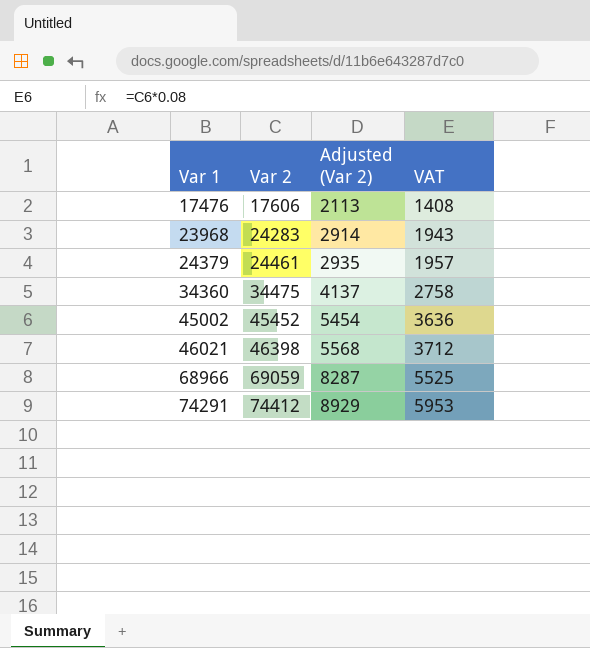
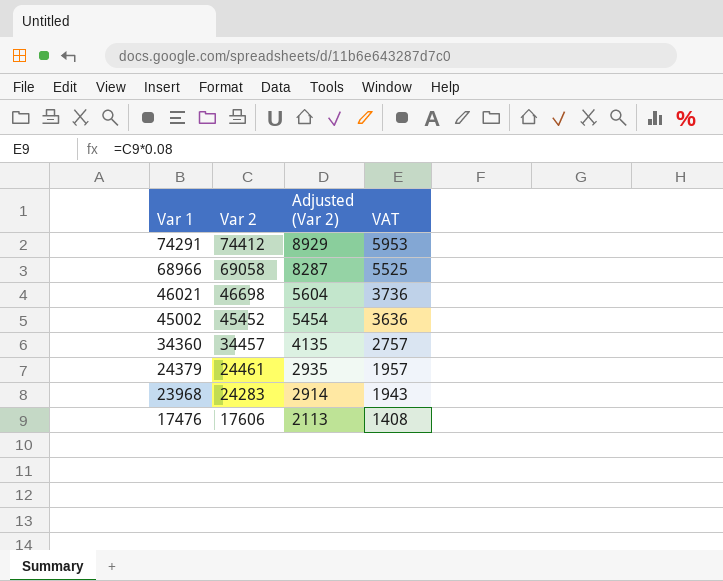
row order: Var 1 ascending -> Var 1 descending
68966 | Var 2: 69059 -> 69058
46021 | Var 2: 46398 -> 46698
46021 | Adjusted (Var 2): 5568 -> 5604
46021 | VAT: 3712 -> 3736
34360 | Var 2: 34475 -> 34457
34360 | Adjusted (Var 2): 4137 -> 4135
34360 | VAT: 2758 -> 2757

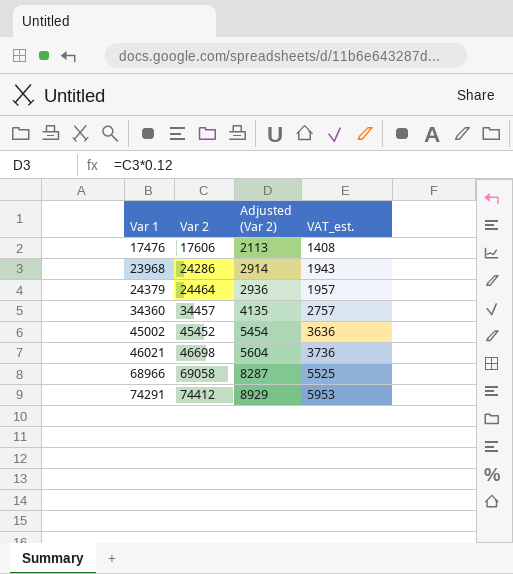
row order: Var 1 descending -> Var 1 ascending
column name: VAT -> VAT_est.
23968 | Var 2: 24283 -> 24286
24379 | Var 2: 24461 -> 24464
24379 | Adjusted (Var 2): 2935 -> 2936

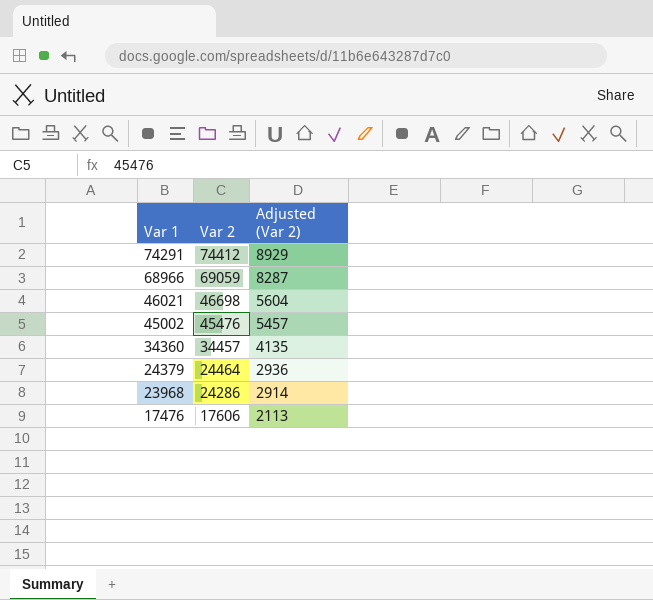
row order: Var 1 ascending -> Var 1 descending
column VAT_est. | formula: [Var 2] * 0.08 -> none
68966 | Var 2: 69058 -> 69059
45002 | Var 2: 45452 -> 45476
45002 | Adjusted (Var 2): 5454 -> 5457

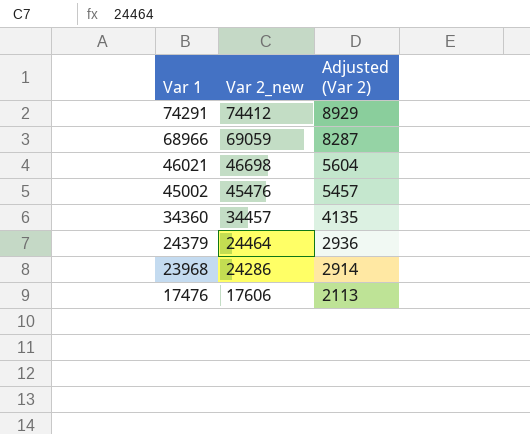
column name: Var 2 -> Var 2_new

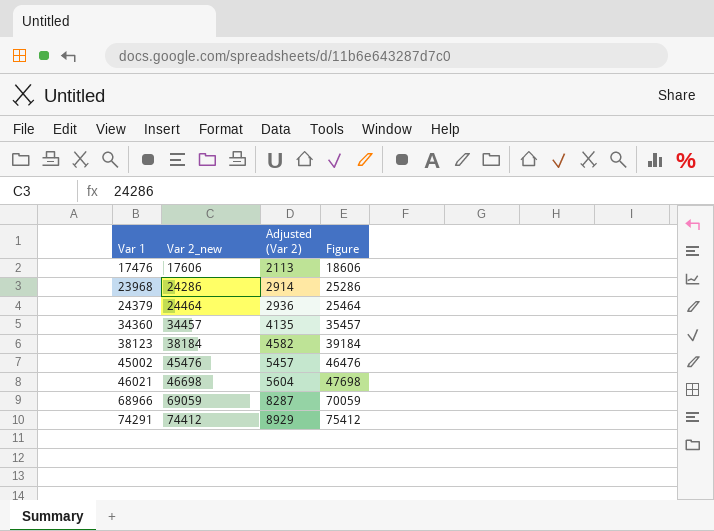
row order: Var 1 descending -> Var 1 ascending
column Figure | formula: none -> [Var 2_new] + 1000
row 38123: none -> 38184 | 4582 | 39184

